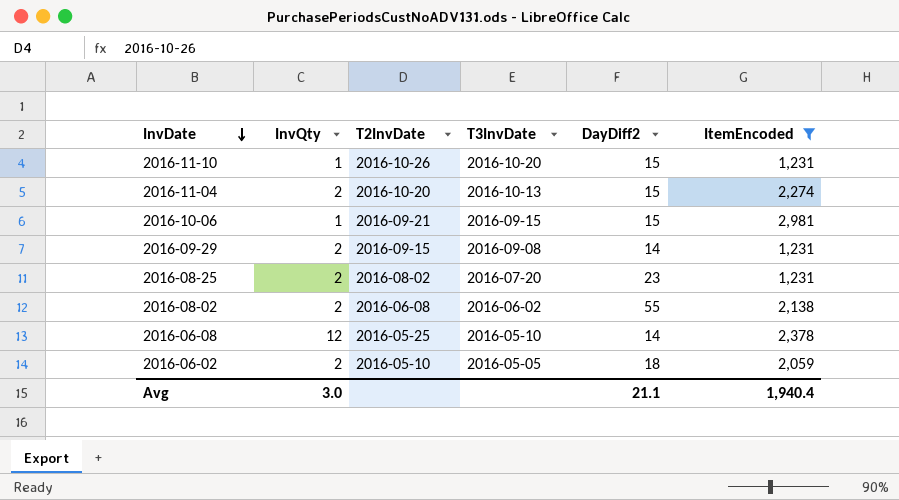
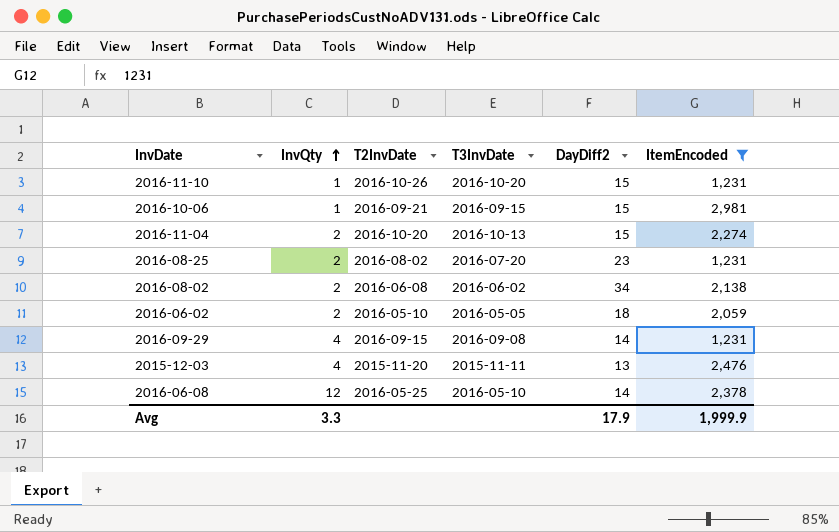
row order: InvDate descending -> InvQty ascending
2016-08-02 | DayDiff2: 55 -> 34
2016-09-29 | InvQty: 2 -> 4
row 2015-12-03: none -> 4 | 2015-11-20 | 2015-11-11 | 13 | 2,476
Avg | InvQty: 3.0 -> 3.3
Avg | DayDiff2: 21.1 -> 17.9
Avg | ItemEncoded: 1,940.4 -> 1,999.9

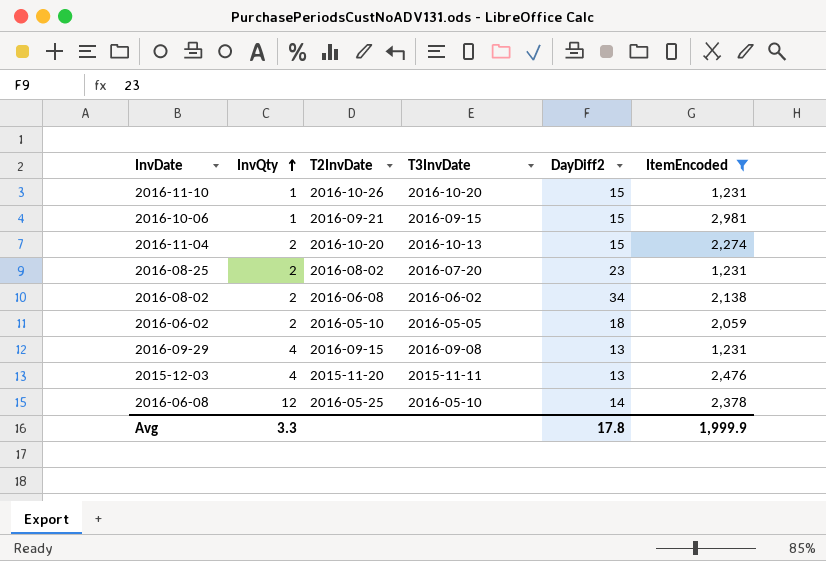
2016-09-29 | DayDiff2: 14 -> 13
Avg | DayDiff2: 17.9 -> 17.8

